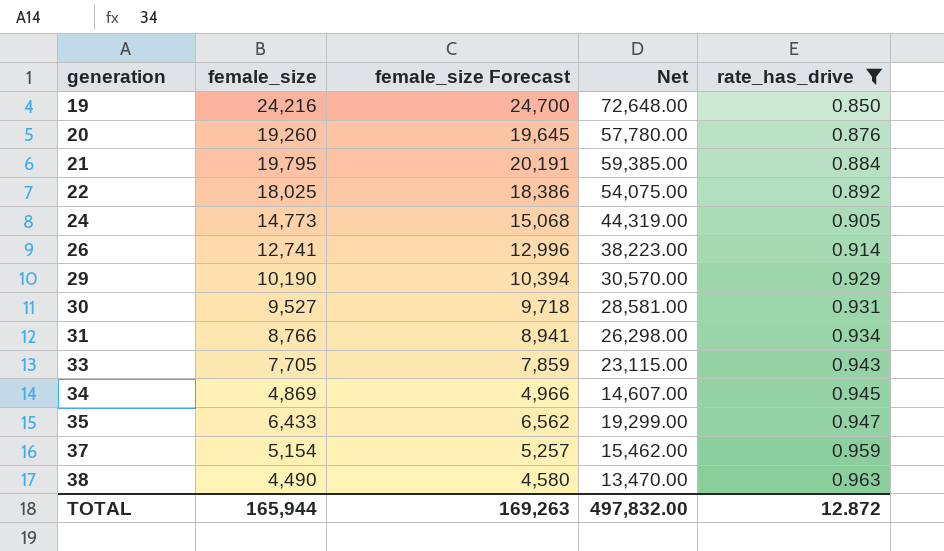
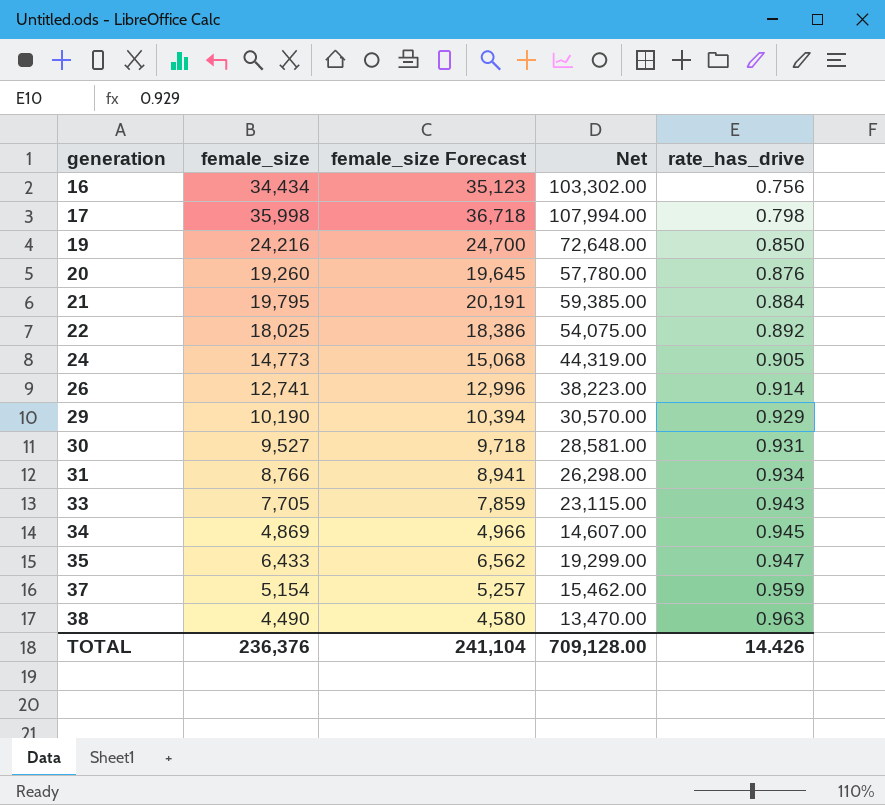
filter: rate_has_drive >= 0.850 -> none
TOTAL | female_size: 165,944 -> 236,376
TOTAL | female_size Forecast: 169,263 -> 241,104
TOTAL | Net: 497,832.00 -> 709,128.00
TOTAL | rate_has_drive: 12.872 -> 14.426

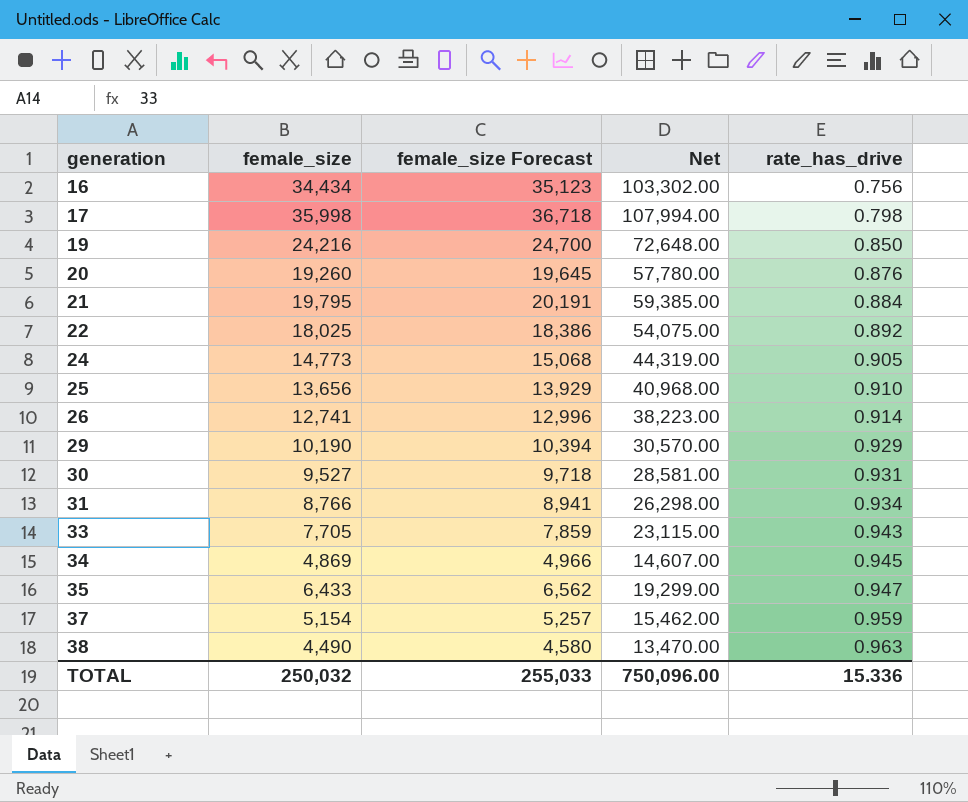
row 25: none -> 13,656 | 13,929 | 40,968.00 | 0.910
TOTAL | female_size: 236,376 -> 250,032
TOTAL | female_size Forecast: 241,104 -> 255,033
TOTAL | Net: 709,128.00 -> 750,096.00
TOTAL | rate_has_drive: 14.426 -> 15.336

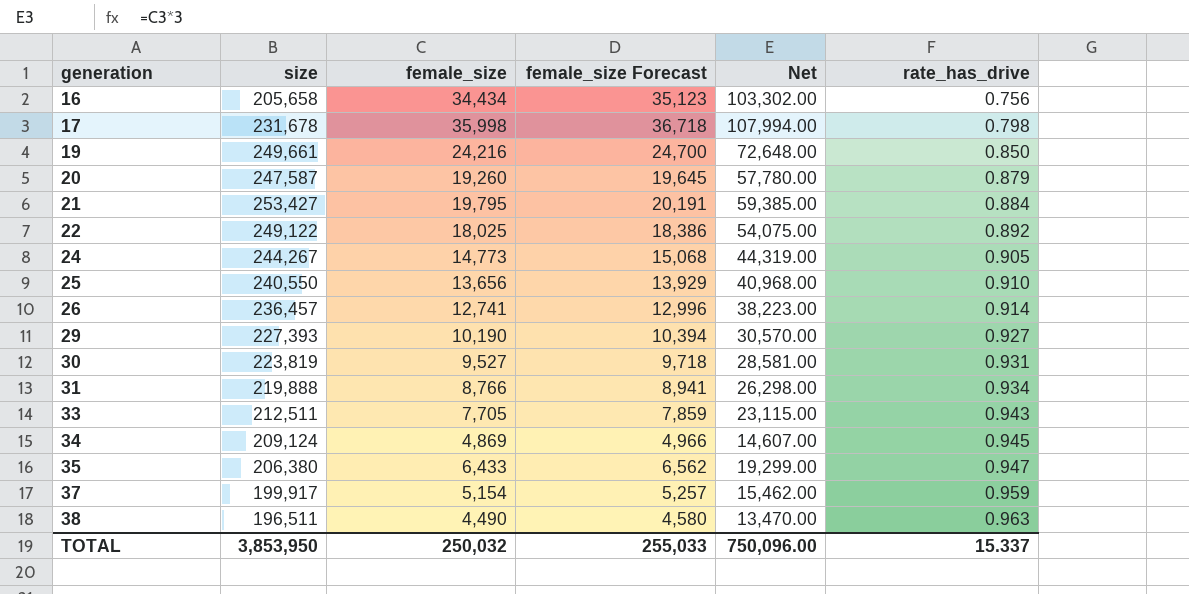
column size | position: none -> 2
20 | rate_has_drive: 0.876 -> 0.879
29 | rate_has_drive: 0.929 -> 0.927
TOTAL | rate_has_drive: 15.336 -> 15.337

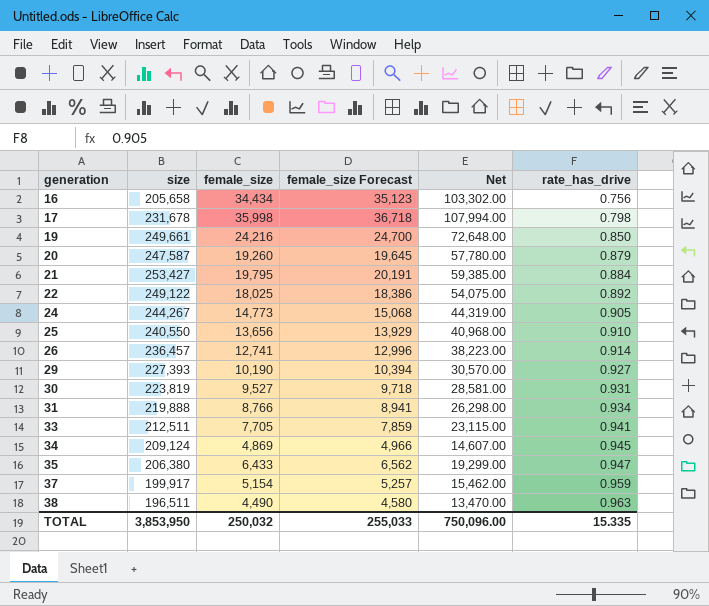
33 | rate_has_drive: 0.943 -> 0.941
TOTAL | rate_has_drive: 15.337 -> 15.335

